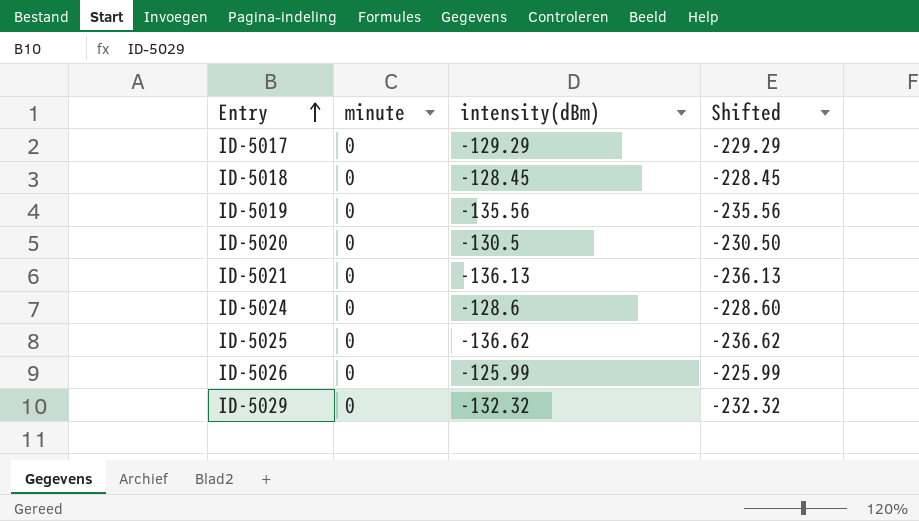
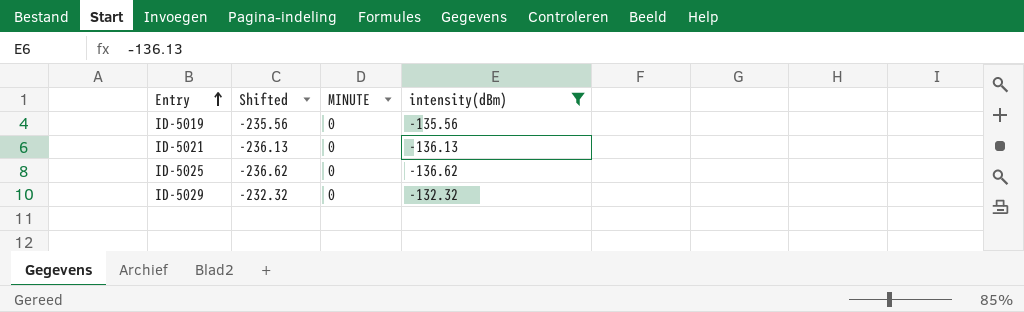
filter: none -> intensity(dBm) <= -132.32
column Shifted | position: 4 -> 2
column name: minute -> MINUTE

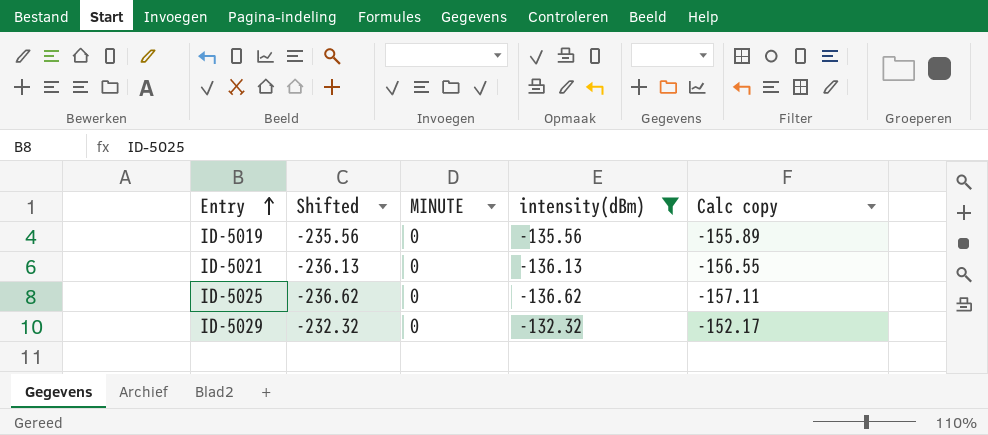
column Calc copy | formula: none -> [intensity(dBm)] * 1.15

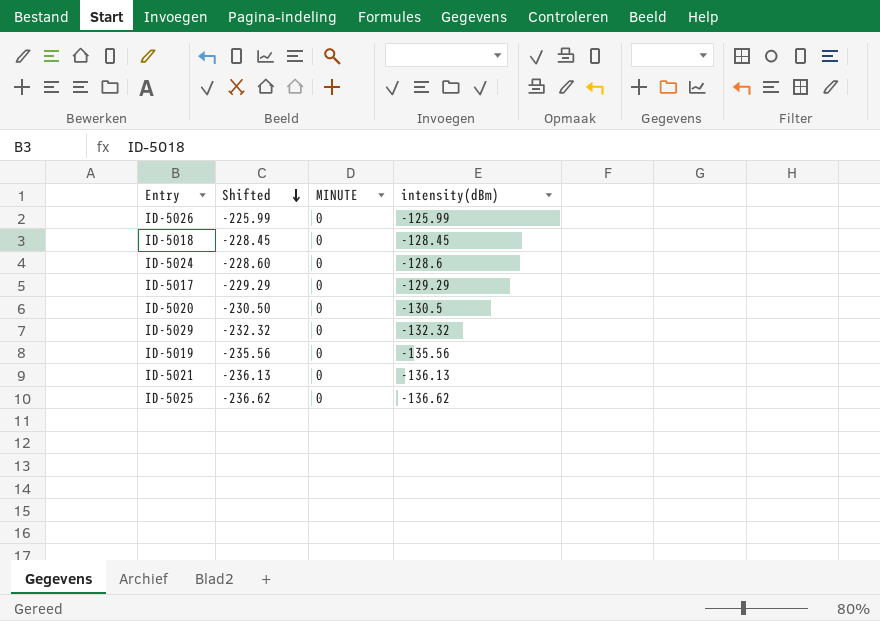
filter: intensity(dBm) <= -132.32 -> none
row order: Entry ascending -> Shifted descending
column Calc copy | formula: [intensity(dBm)] * 1.15 -> none

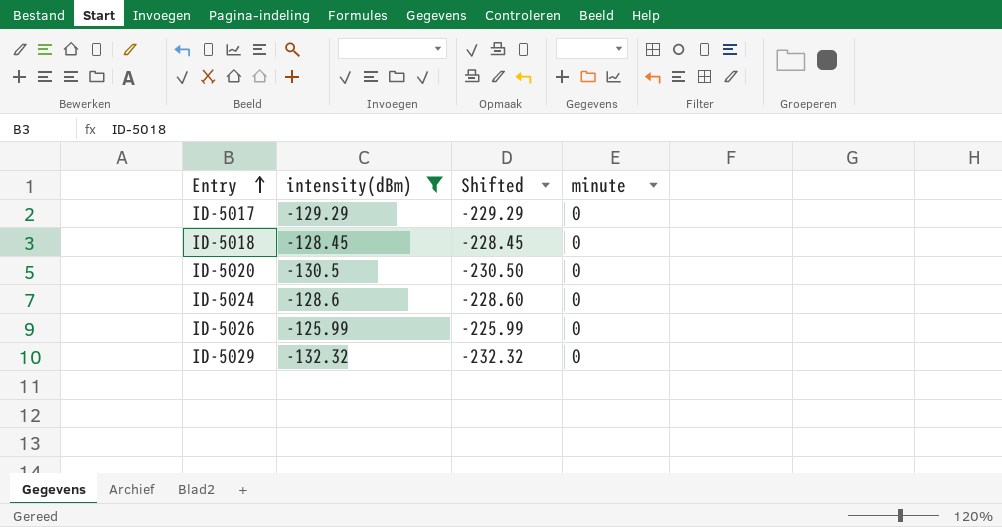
filter: none -> intensity(dBm) >= -132.32
row order: Shifted descending -> Entry ascending
column intensity(dBm) | position: 4 -> 2
column name: MINUTE -> minute

